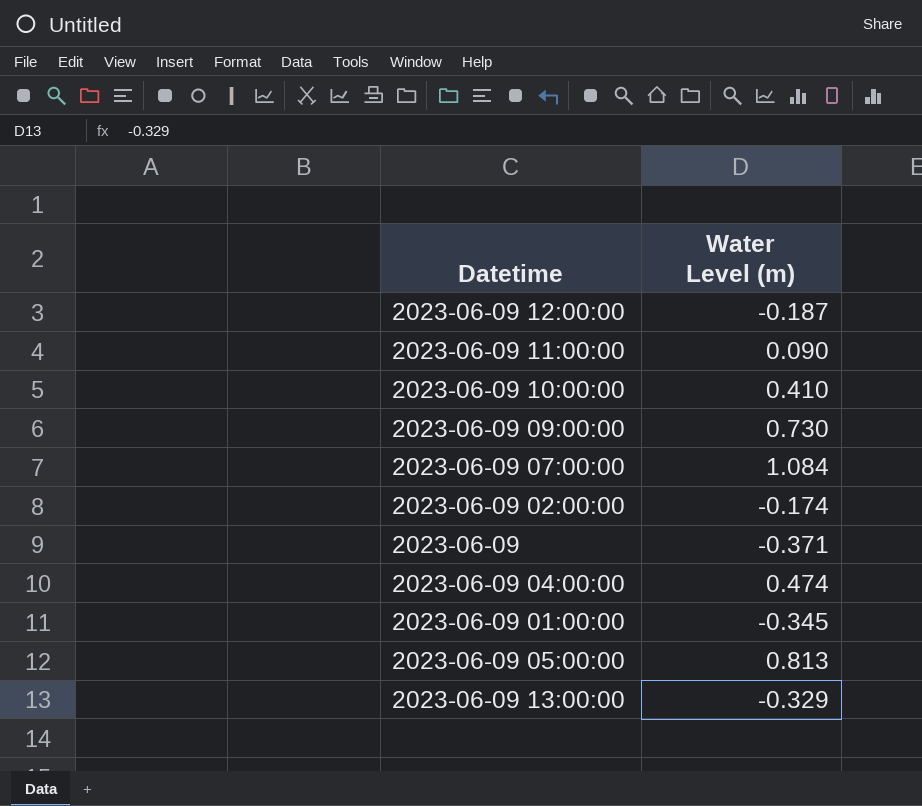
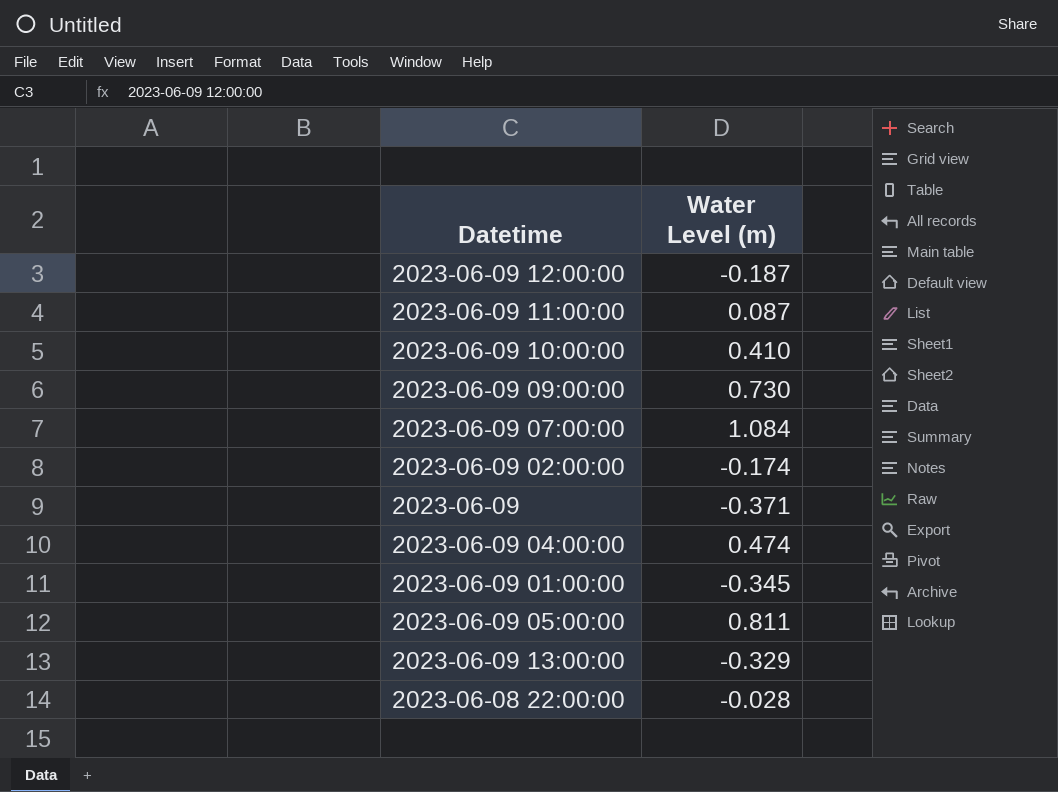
2023-06-09 11:00:00 | Water Level (m): 0.090 -> 0.087
2023-06-09 05:00:00 | Water Level (m): 0.813 -> 0.811
row 2023-06-08 22:00:00: none -> -0.028

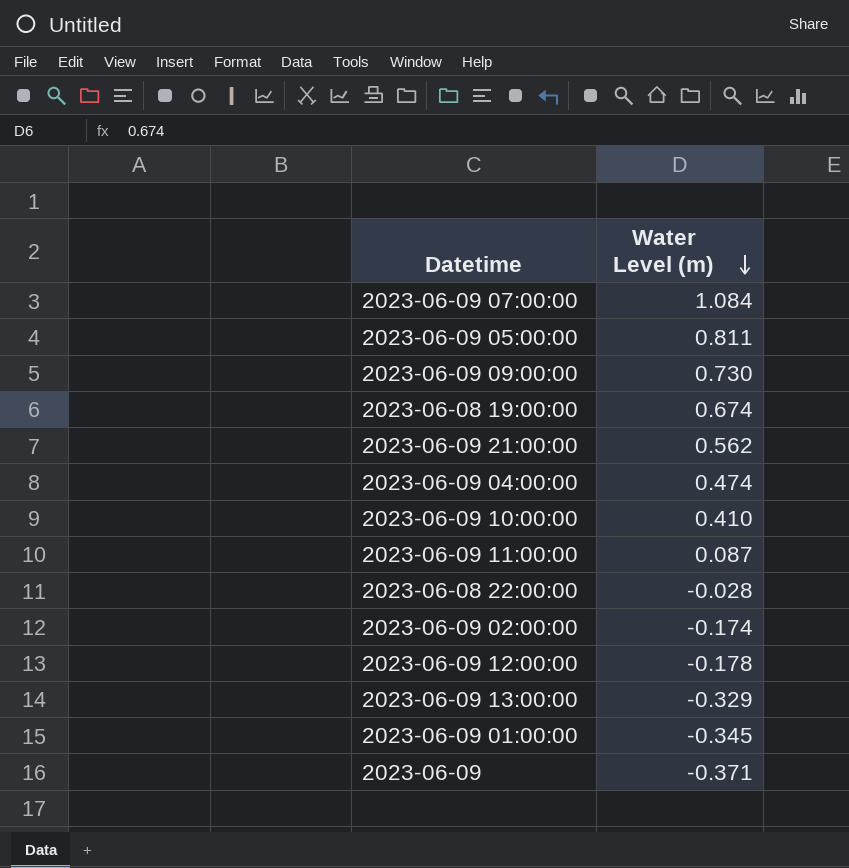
row order: none -> Water Level (m) descending
row 2023-06-08 19:00:00: none -> 0.674
row 2023-06-09 21:00:00: none -> 0.562
2023-06-09 12:00:00 | Water Level (m): -0.187 -> -0.178

